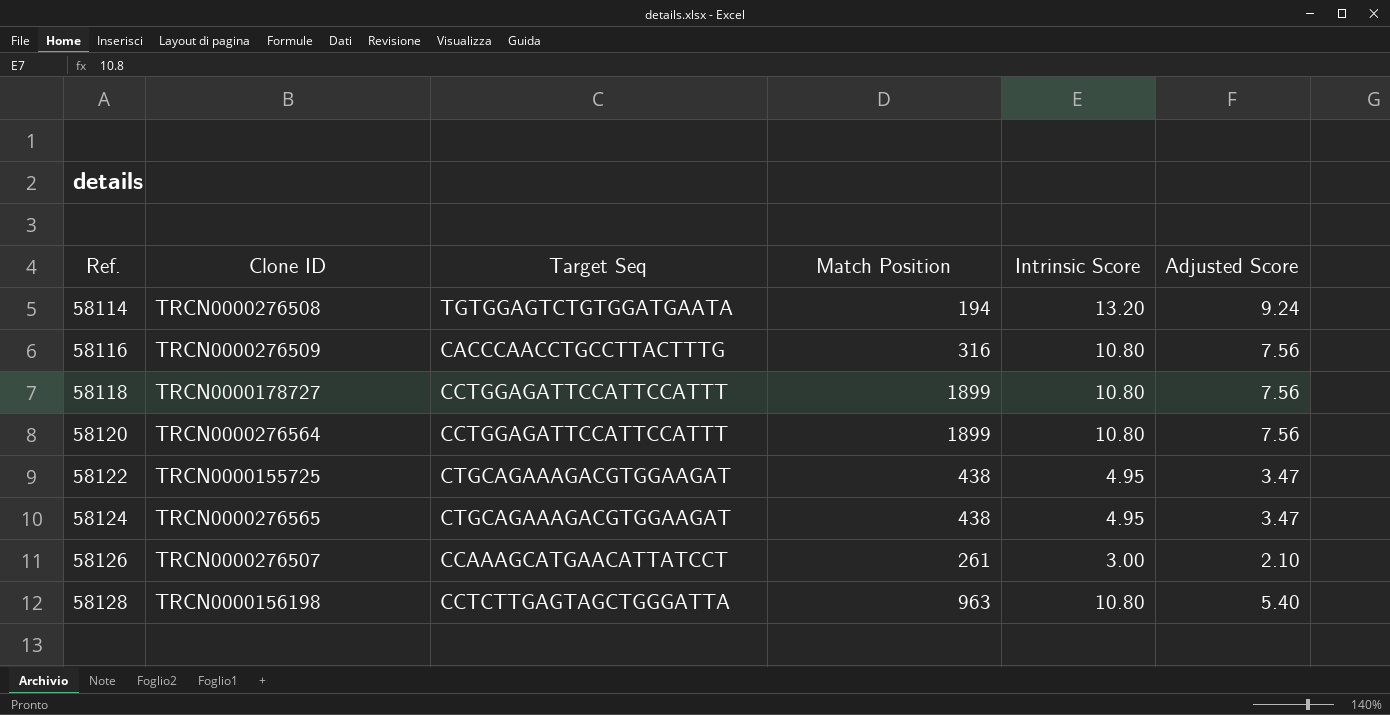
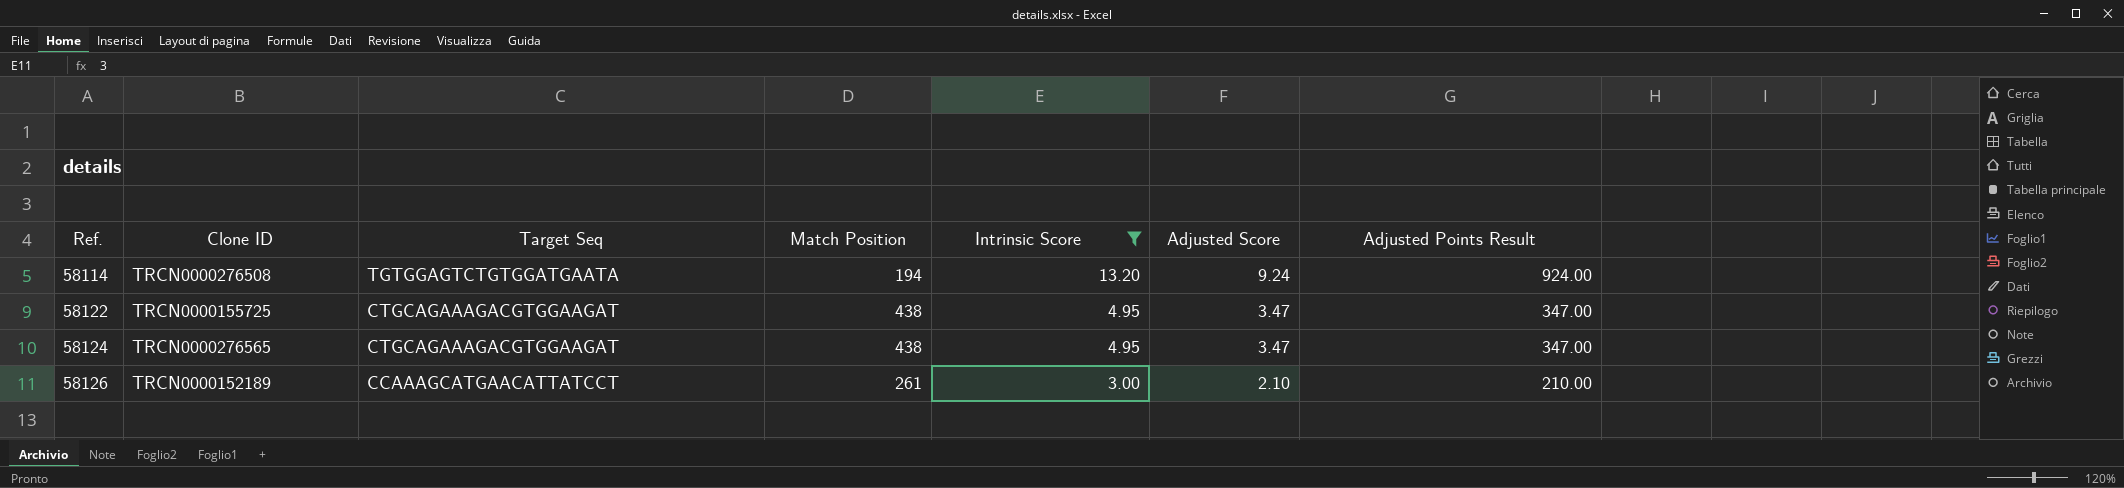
filter: none -> Intrinsic Score != 10.80
column Adjusted Points Result | formula: none -> [Adjusted Score] * 100
58126 | Clone ID: TRCN0000276507 -> TRCN0000152189

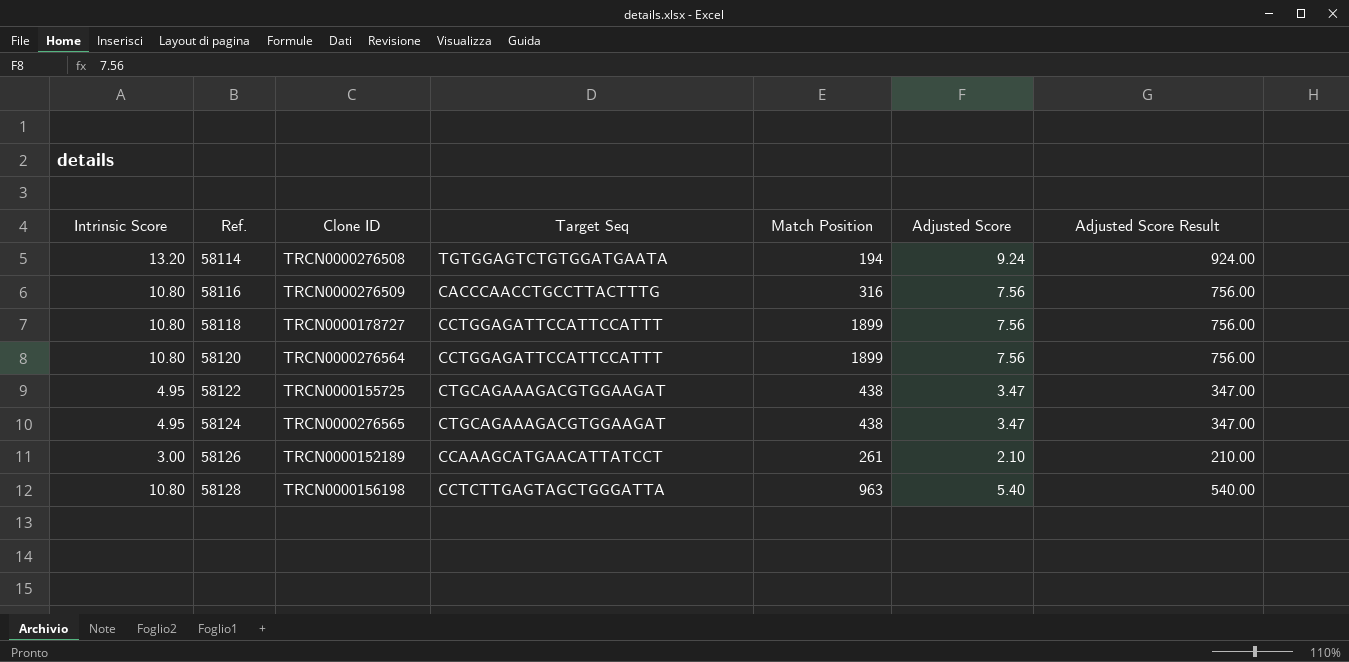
filter: Intrinsic Score != 10.80 -> none
column Intrinsic Score | position: 5 -> 1
column name: Adjusted Points Result -> Adjusted Score Result

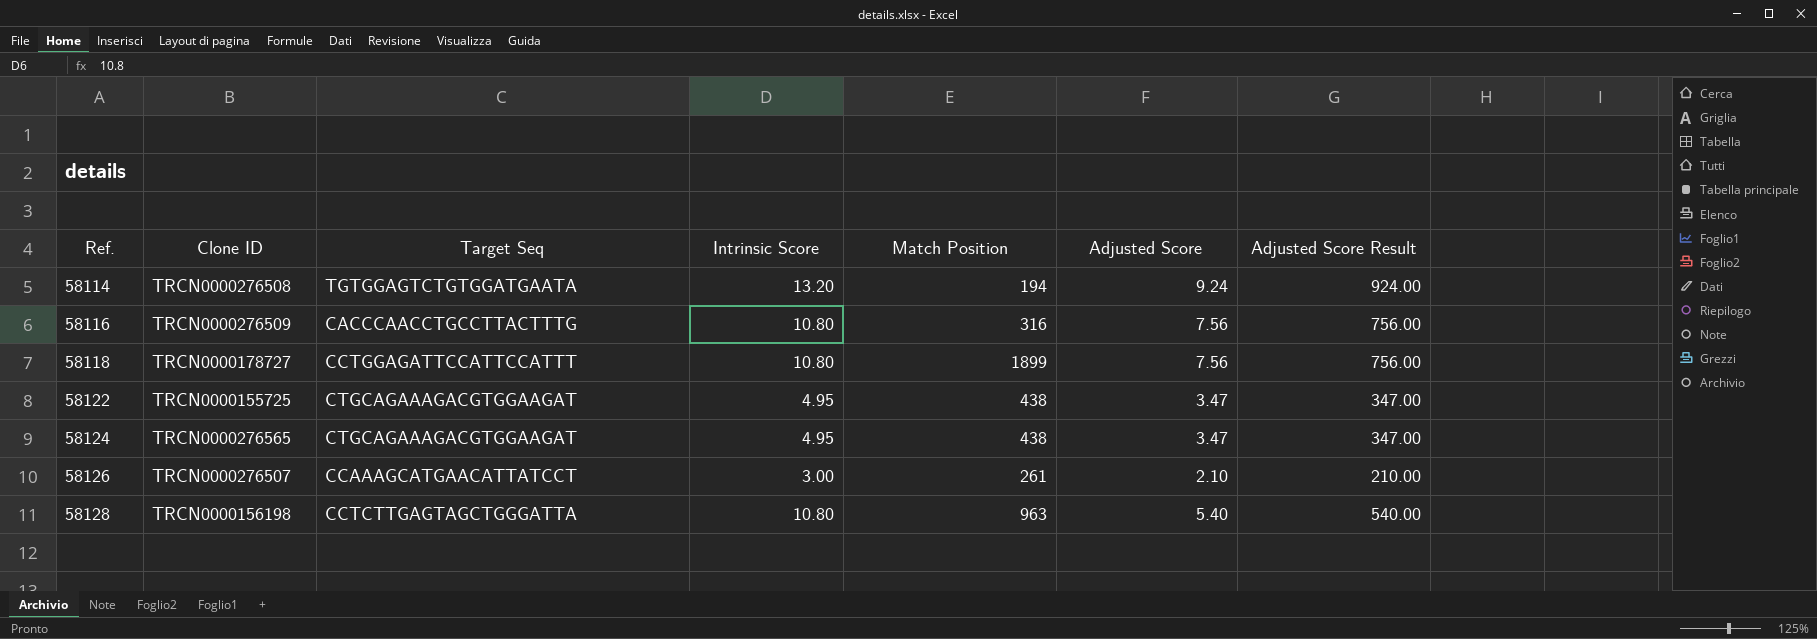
column Intrinsic Score | position: 1 -> 4
row 58120: 10.80 | TRCN0000276564 | CCTGGAGATTCCATTCCATTT | 1899 | 7.56 | 756.00 -> none
58126 | Clone ID: TRCN0000152189 -> TRCN0000276507

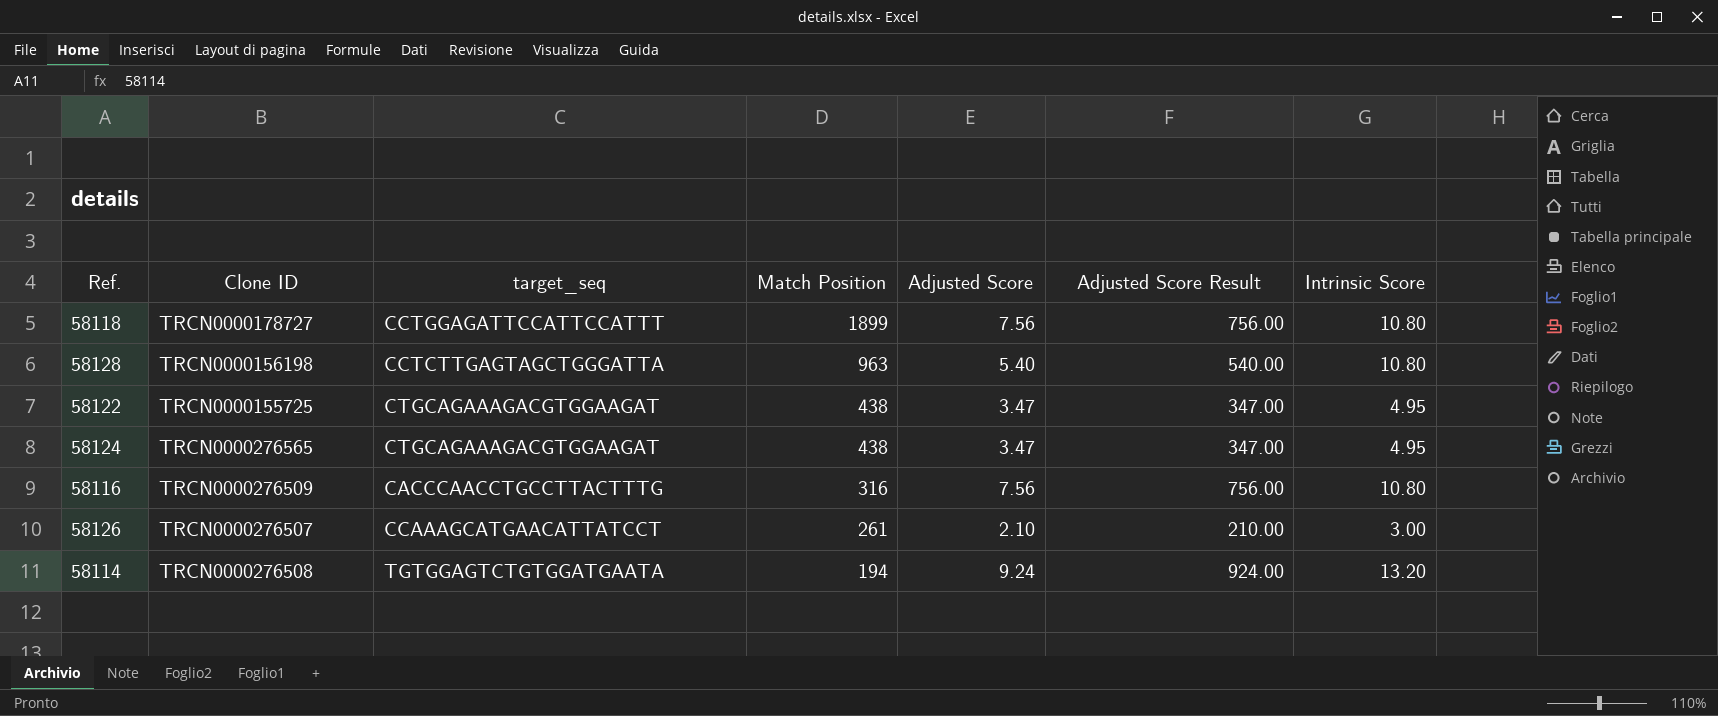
row order: Ref. ascending -> Match Position descending
column name: Target Seq -> target_seq
column Intrinsic Score | position: 4 -> 7

